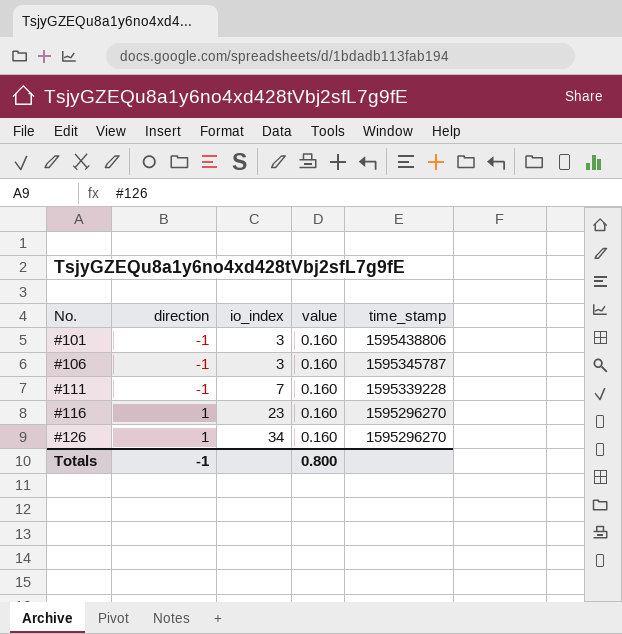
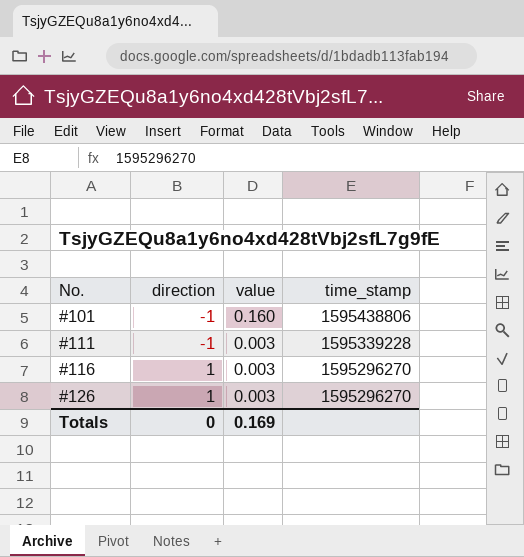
column io_index | position: 3 -> none
row #106: -1 | 3 | 0.160 | 1595345787 -> none
#111 | value: 0.160 -> 0.003
#116 | value: 0.160 -> 0.003
#126 | value: 0.160 -> 0.003
Totals | direction: -1 -> 0
Totals | value: 0.800 -> 0.169

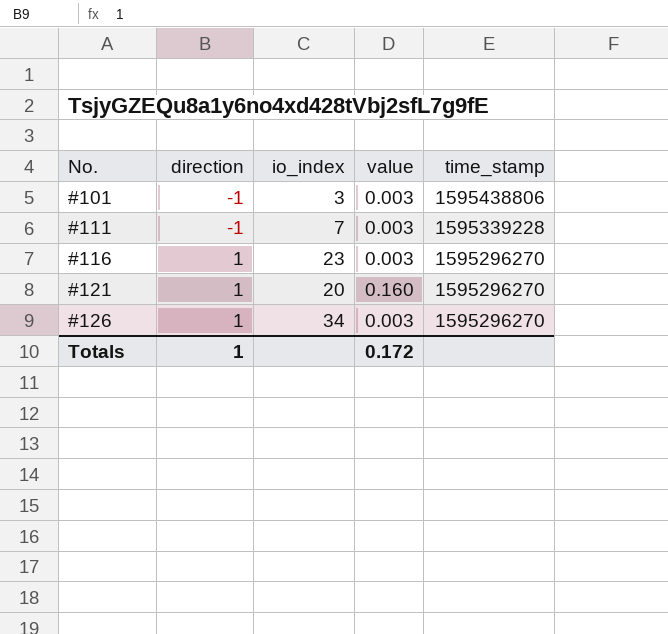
column io_index | position: none -> 3
#101 | value: 0.160 -> 0.003
row #121: none -> 1 | 20 | 0.160 | 1595296270
Totals | direction: 0 -> 1
Totals | value: 0.169 -> 0.172

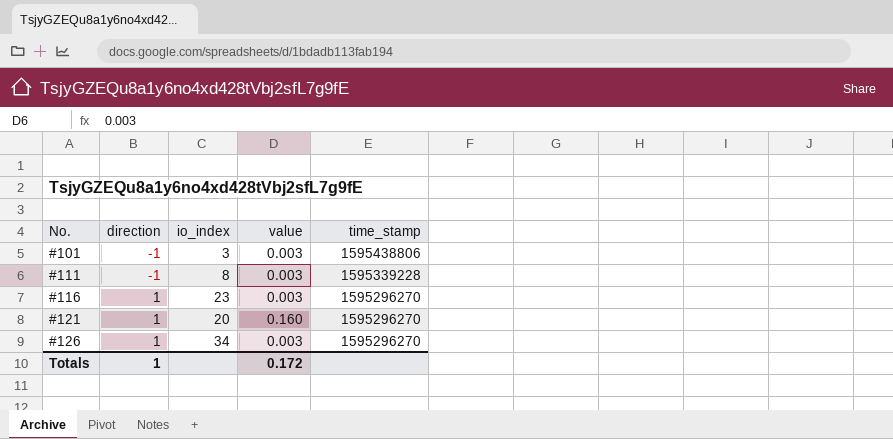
#111 | io_index: 7 -> 8

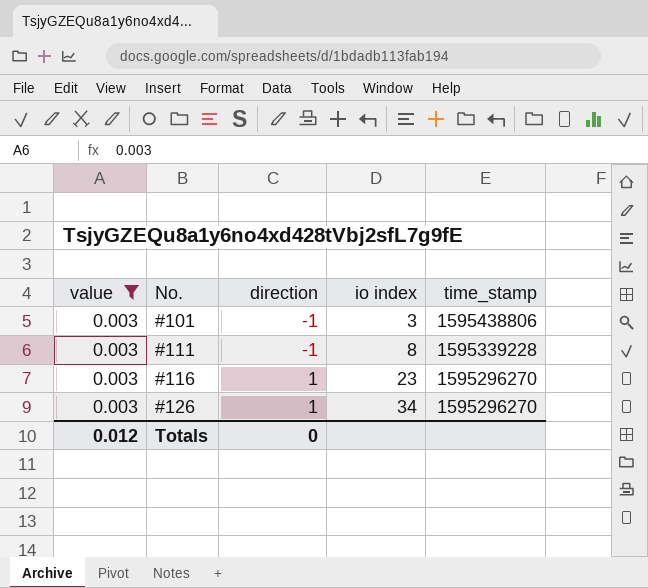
filter: none -> value = 0.003
column value | position: 4 -> 1
column name: io_index -> io index
Totals | value: 0.172 -> 0.012
Totals | direction: 1 -> 0

